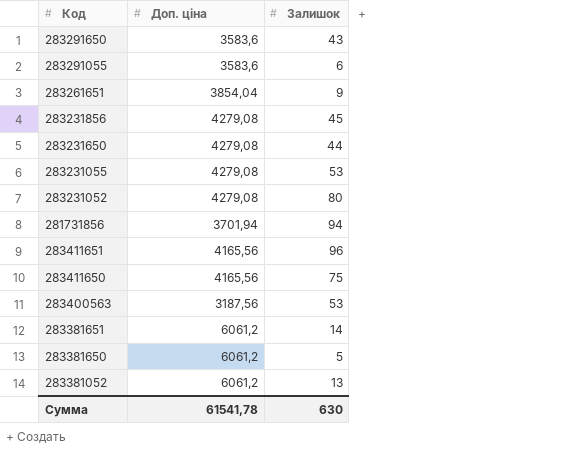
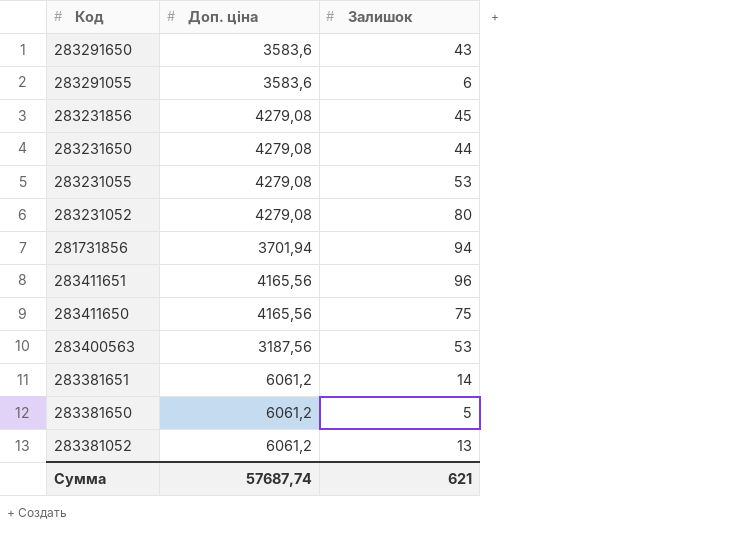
row 283261651: 3854,04 | 9 -> none
Сумма | Доп. ціна: 61541,78 -> 57687,74
Сумма | Залишок: 630 -> 621

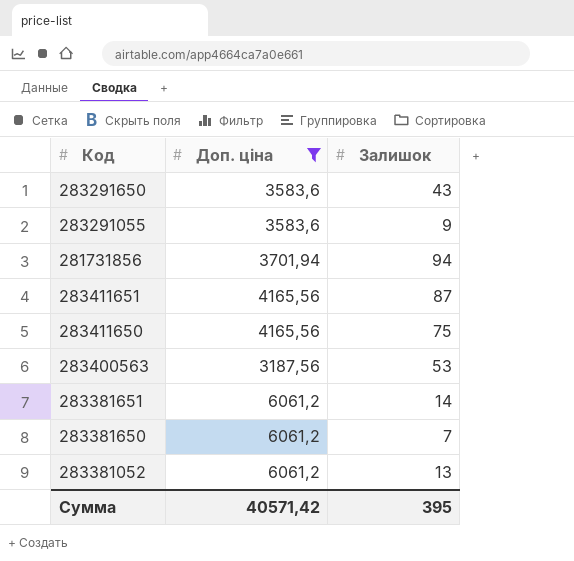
filter: none -> Доп. ціна != 4279,08
283291055 | Залишок: 6 -> 9
283411651 | Залишок: 96 -> 87
283381650 | Залишок: 5 -> 7
Сумма | Доп. ціна: 57687,74 -> 40571,42
Сумма | Залишок: 621 -> 395

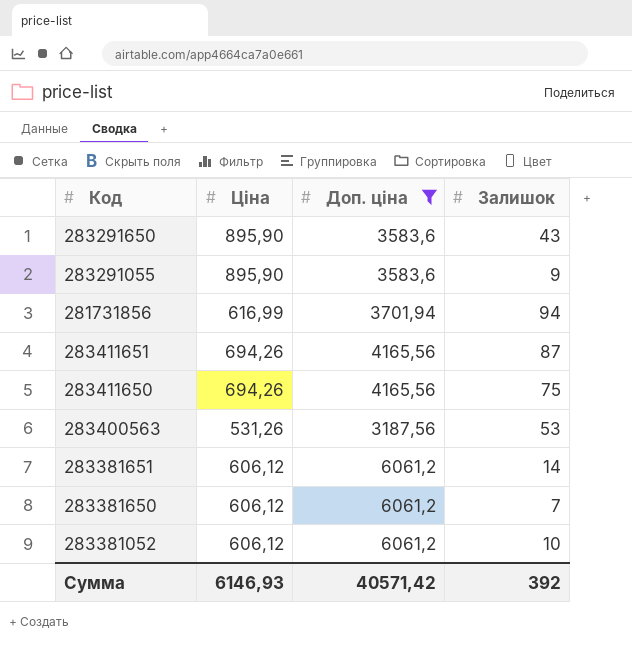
column Ціна | position: none -> 2
283381052 | Залишок: 13 -> 10
Сумма | Залишок: 395 -> 392

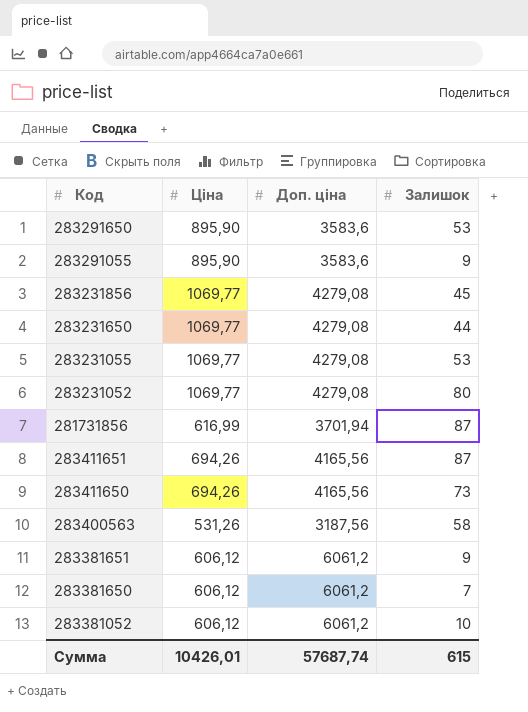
filter: Доп. ціна != 4279,08 -> none
283291650 | Залишок: 43 -> 53
281731856 | Залишок: 94 -> 87
283411650 | Залишок: 75 -> 73
283400563 | Залишок: 53 -> 58
283381651 | Залишок: 14 -> 9
Сумма | Ціна: 6146,93 -> 10426,01
Сумма | Доп. ціна: 40571,42 -> 57687,74
Сумма | Залишок: 392 -> 615

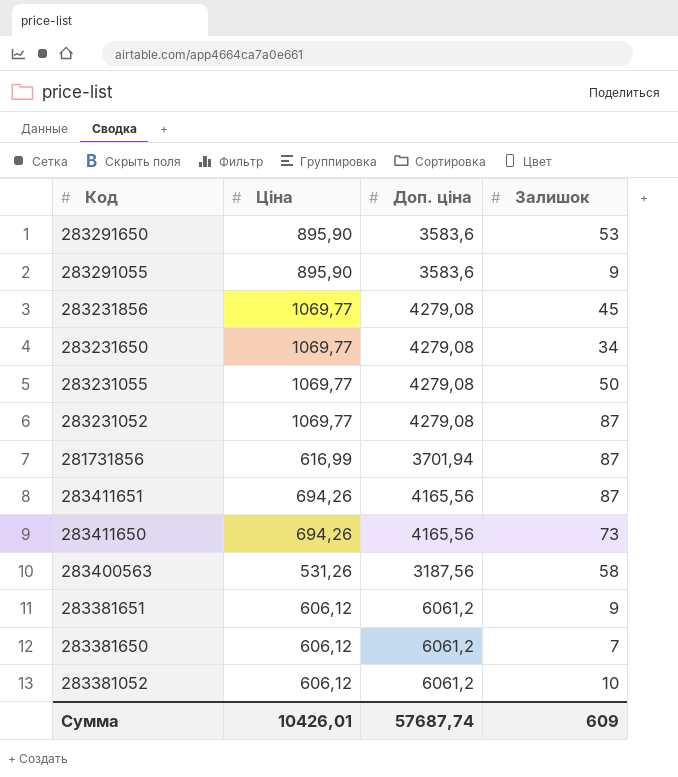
283231650 | Залишок: 44 -> 34
283231055 | Залишок: 53 -> 50
283231052 | Залишок: 80 -> 87
Сумма | Залишок: 615 -> 609

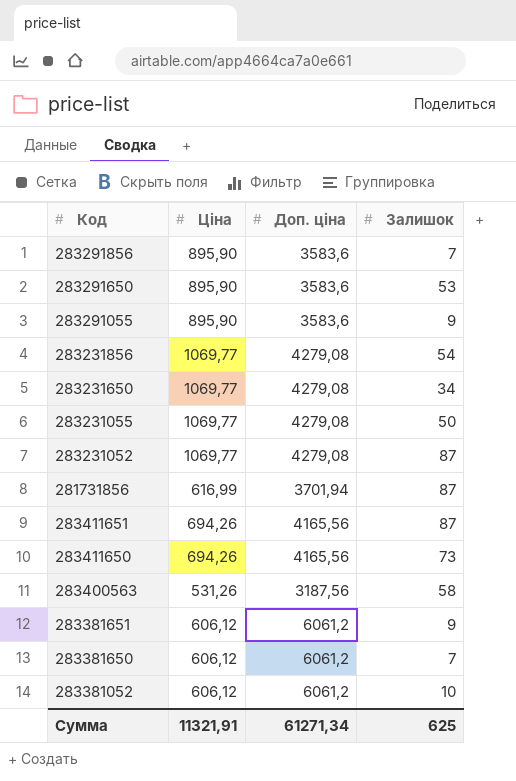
row 283291856: none -> 895,90 | 3583,6 | 7
283231856 | Залишок: 45 -> 54
Сумма | Ціна: 10426,01 -> 11321,91
Сумма | Доп. ціна: 57687,74 -> 61271,34
Сумма | Залишок: 609 -> 625

